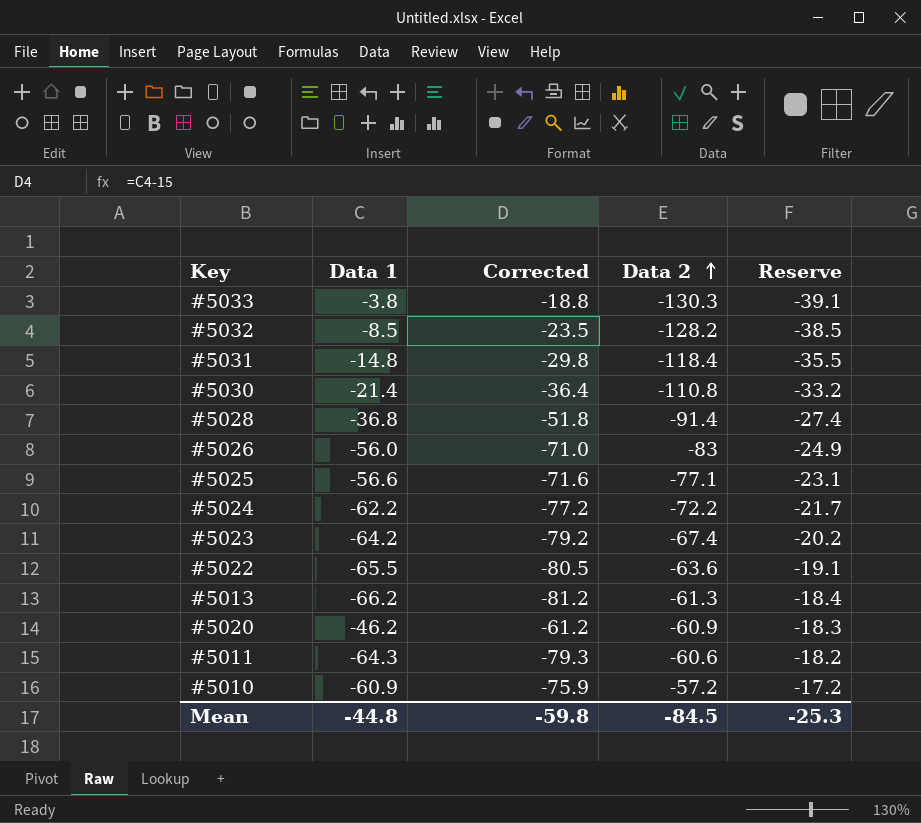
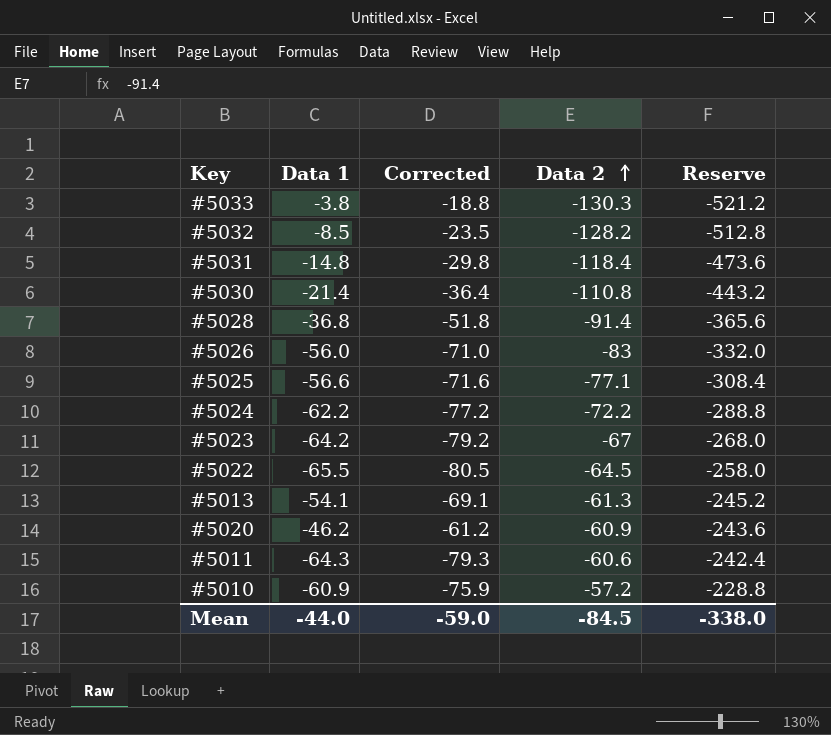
column Reserve | formula: [Data 2] * 0.3 -> [Data 2] * 4
#5023 | Data 2: -67.4 -> -67
#5022 | Data 2: -63.6 -> -64.5
#5013 | Data 1: -66.2 -> -54.1
#5013 | Corrected: -81.2 -> -69.1
Mean | Data 1: -44.8 -> -44.0
Mean | Corrected: -59.8 -> -59.0
Mean | Reserve: -25.3 -> -338.0

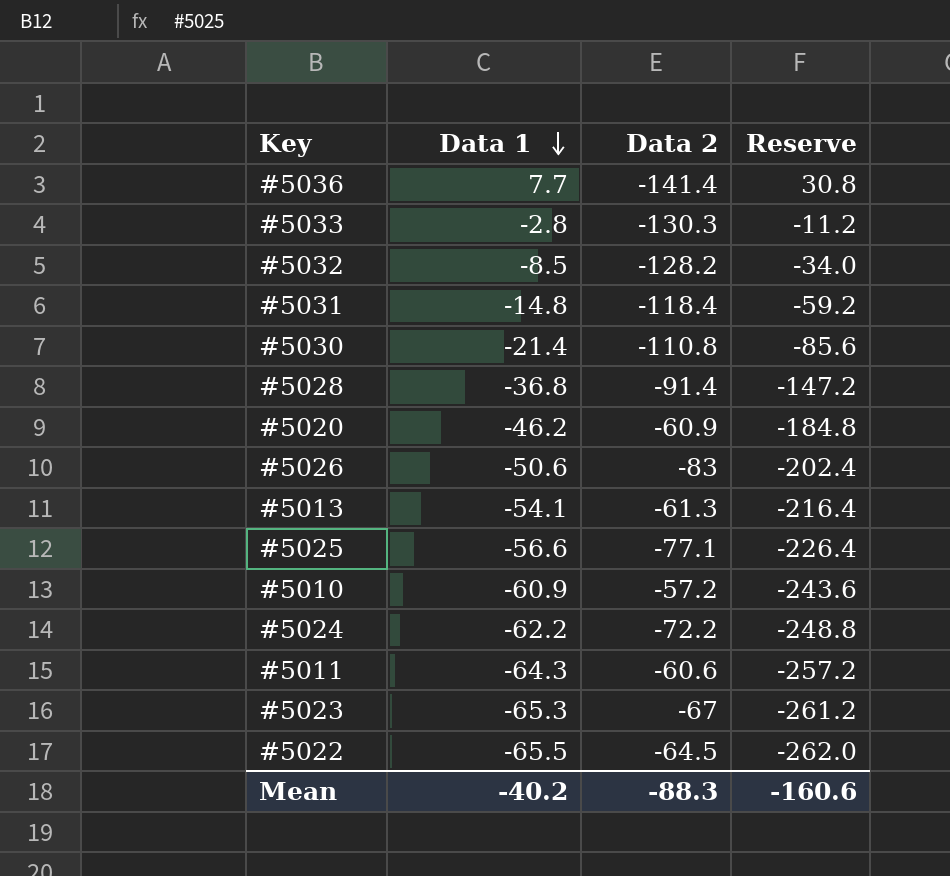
row order: Data 2 ascending -> Data 1 descending
column Corrected | formula: [Data 1] - 15 -> none
column Reserve | formula: [Data 2] * 4 -> [Data 1] * 4
row #5036: none -> 7.7 | -141.4 | 30.8
#5033 | Data 1: -3.8 -> -2.8
#5026 | Data 1: -56.0 -> -50.6
#5023 | Data 1: -64.2 -> -65.3
Mean | Data 1: -44.0 -> -40.2
Mean | Data 2: -84.5 -> -88.3
Mean | Reserve: -338.0 -> -160.6

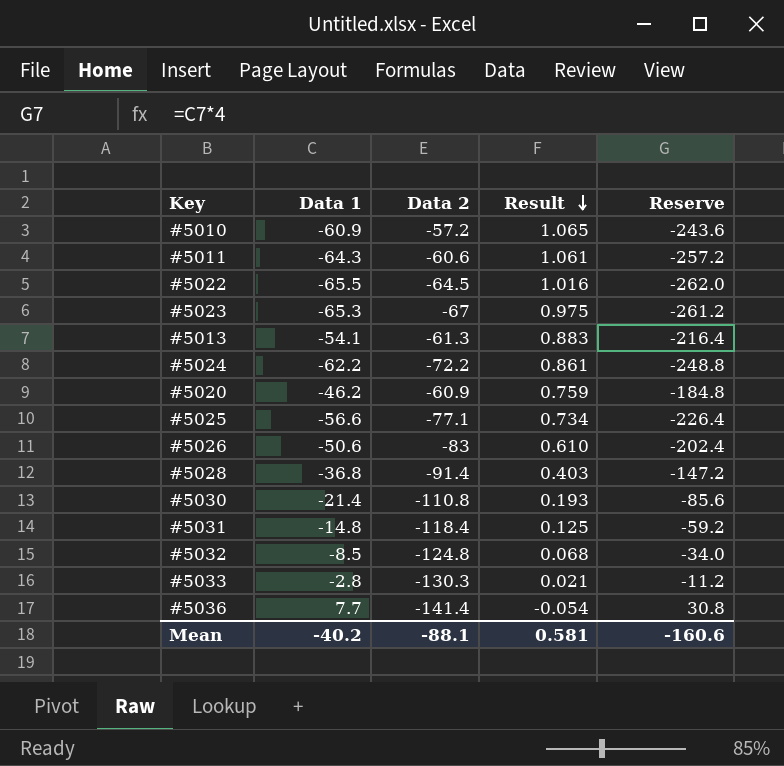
row order: Data 1 descending -> Result descending
column Result | formula: none -> [Data 1] / [Data 2]
#5032 | Data 2: -128.2 -> -124.8
Mean | Data 2: -88.3 -> -88.1

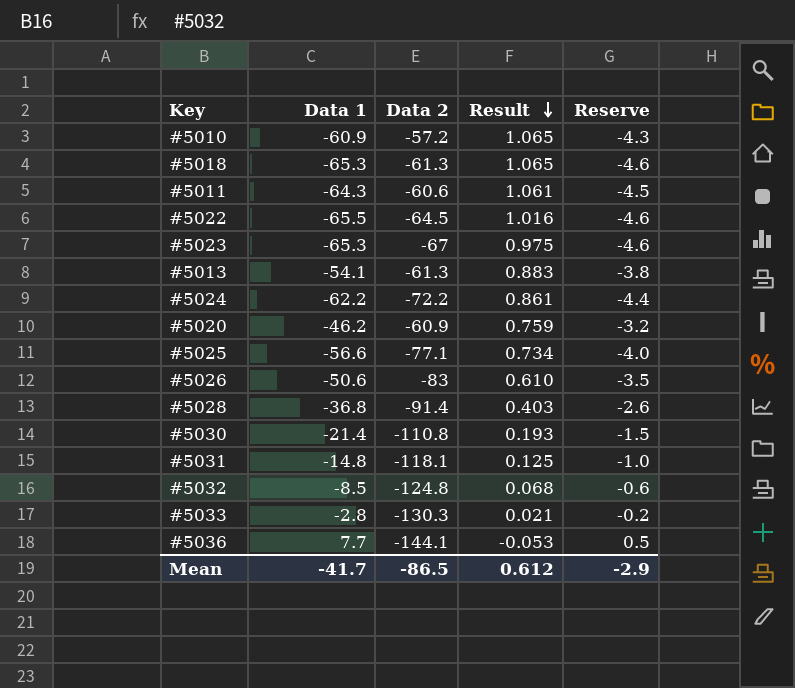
column Reserve | formula: [Data 1] * 4 -> [Data 1] * 0.07
row #5018: none -> -65.3 | -61.3 | 1.065 | -4.6
#5031 | Data 2: -118.4 -> -118.1
#5036 | Data 2: -141.4 -> -144.1
#5036 | Result: -0.054 -> -0.053
Mean | Data 1: -40.2 -> -41.7
Mean | Data 2: -88.1 -> -86.5
Mean | Result: 0.581 -> 0.612
Mean | Reserve: -160.6 -> -2.9

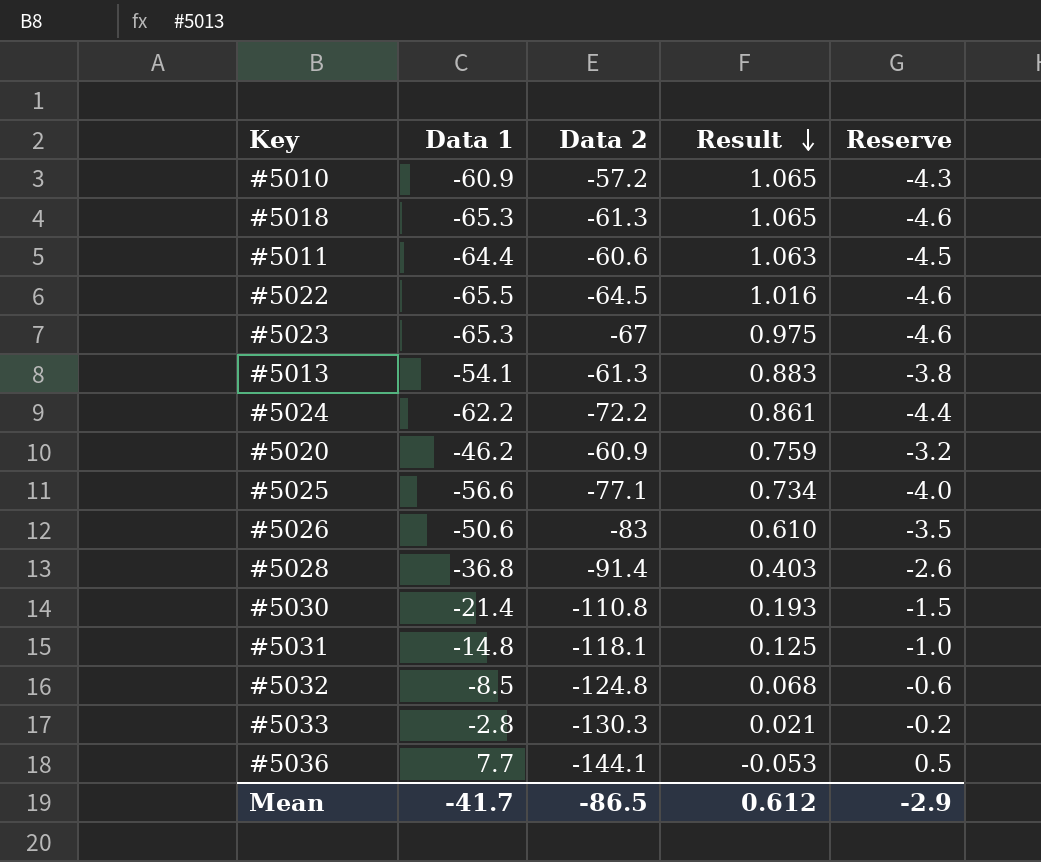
#5011 | Data 1: -64.3 -> -64.4
#5011 | Result: 1.061 -> 1.063

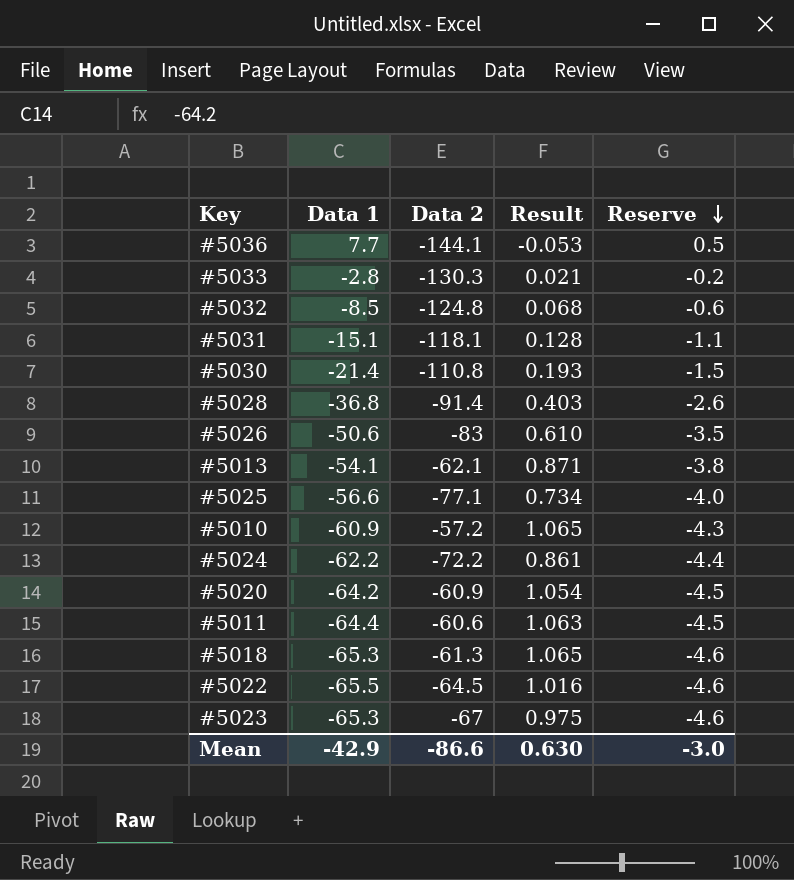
row order: Result descending -> Reserve descending
#5031 | Data 1: -14.8 -> -15.1
#5031 | Result: 0.125 -> 0.128
#5031 | Reserve: -1.0 -> -1.1
#5013 | Data 2: -61.3 -> -62.1
#5013 | Result: 0.883 -> 0.871
#5020 | Data 1: -46.2 -> -64.2
#5020 | Result: 0.759 -> 1.054
#5020 | Reserve: -3.2 -> -4.5
Mean | Data 1: -41.7 -> -42.9
Mean | Data 2: -86.5 -> -86.6
Mean | Result: 0.612 -> 0.630
Mean | Reserve: -2.9 -> -3.0

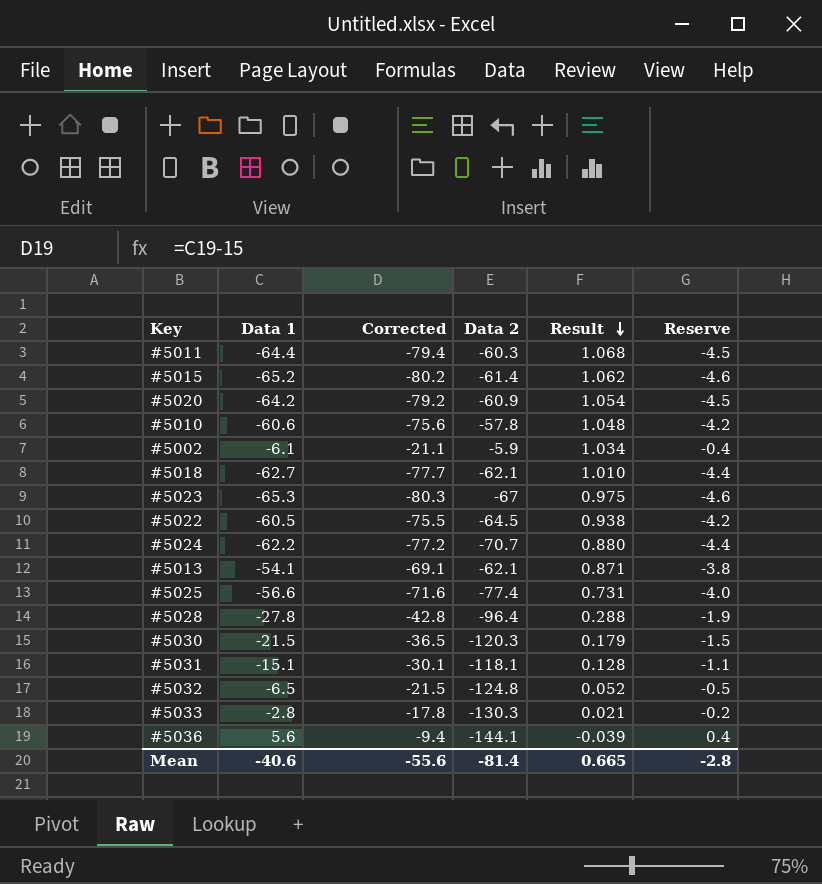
row order: Reserve descending -> Result descending
column Corrected | formula: none -> [Data 1] - 15
row #5026: -50.6 | -83 | 0.610 | -3.5 -> none
#5011 | Data 2: -60.6 -> -60.3
#5011 | Result: 1.063 -> 1.068
row #5015: none -> -65.2 | -80.2 | -61.4 | 1.062 | -4.6
#5010 | Data 1: -60.9 -> -60.6
#5010 | Data 2: -57.2 -> -57.8
#5010 | Result: 1.065 -> 1.048
#5010 | Reserve: -4.3 -> -4.2
row #5002: none -> -6.1 | -21.1 | -5.9 | 1.034 | -0.4
#5018 | Data 1: -65.3 -> -62.7
#5018 | Data 2: -61.3 -> -62.1
#5018 | Result: 1.065 -> 1.010
#5018 | Reserve: -4.6 -> -4.4
#5022 | Data 1: -65.5 -> -60.5
#5022 | Result: 1.016 -> 0.938
#5022 | Reserve: -4.6 -> -4.2
#5024 | Data 2: -72.2 -> -70.7
#5024 | Result: 0.861 -> 0.880
#5025 | Data 2: -77.1 -> -77.4
#5025 | Result: 0.734 -> 0.731
#5028 | Data 1: -36.8 -> -27.8
#5028 | Data 2: -91.4 -> -96.4
#5028 | Result: 0.403 -> 0.288
#5028 | Reserve: -2.6 -> -1.9
#5030 | Data 1: -21.4 -> -21.5
#5030 | Data 2: -110.8 -> -120.3
#5030 | Result: 0.193 -> 0.179
#5032 | Data 1: -8.5 -> -6.5
#5032 | Result: 0.068 -> 0.052
#5032 | Reserve: -0.6 -> -0.5
#5036 | Data 1: 7.7 -> 5.6
#5036 | Result: -0.053 -> -0.039
#5036 | Reserve: 0.5 -> 0.4
Mean | Data 1: -42.9 -> -40.6
Mean | Data 2: -86.6 -> -81.4
Mean | Result: 0.630 -> 0.665
Mean | Reserve: -3.0 -> -2.8

